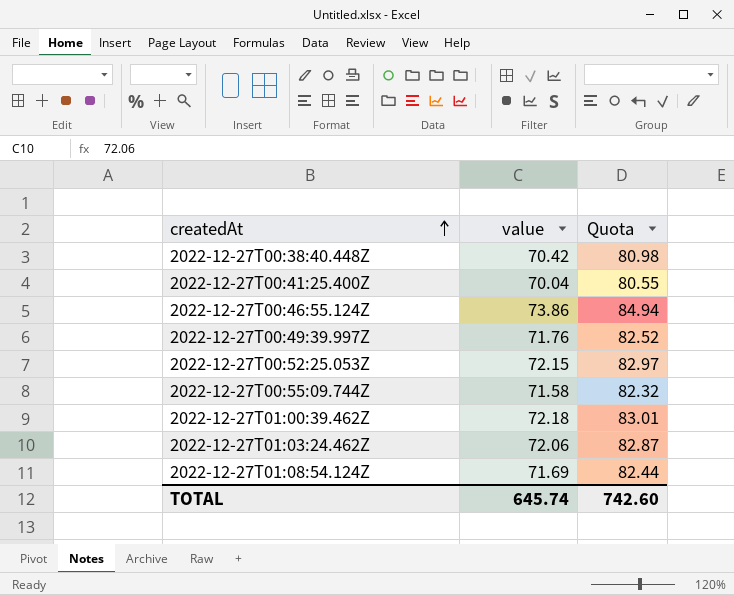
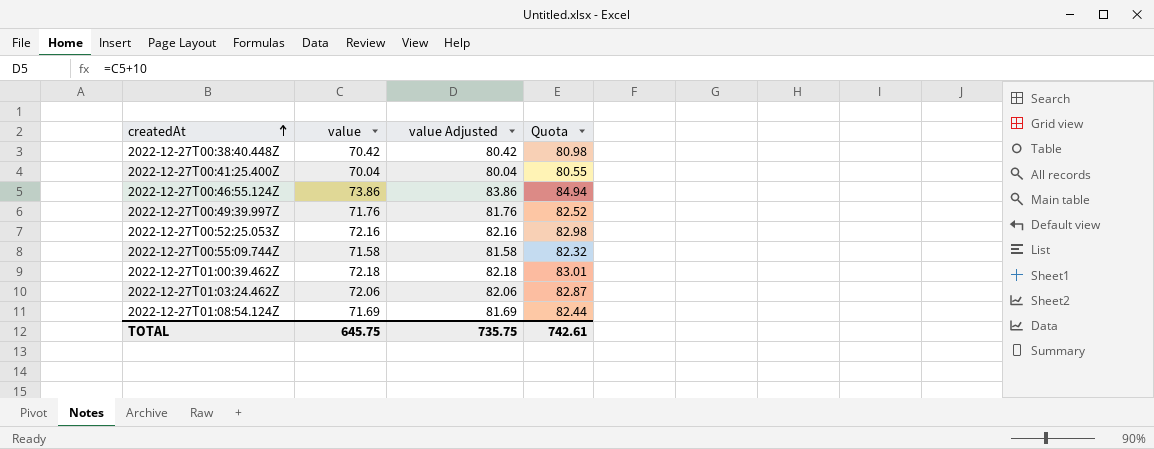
column value Adjusted | formula: none -> [value] + 10
2022-12-27T00:52:25.053Z | value: 72.15 -> 72.16
2022-12-27T00:52:25.053Z | Quota: 82.97 -> 82.98
TOTAL | value: 645.74 -> 645.75
TOTAL | Quota: 742.60 -> 742.61

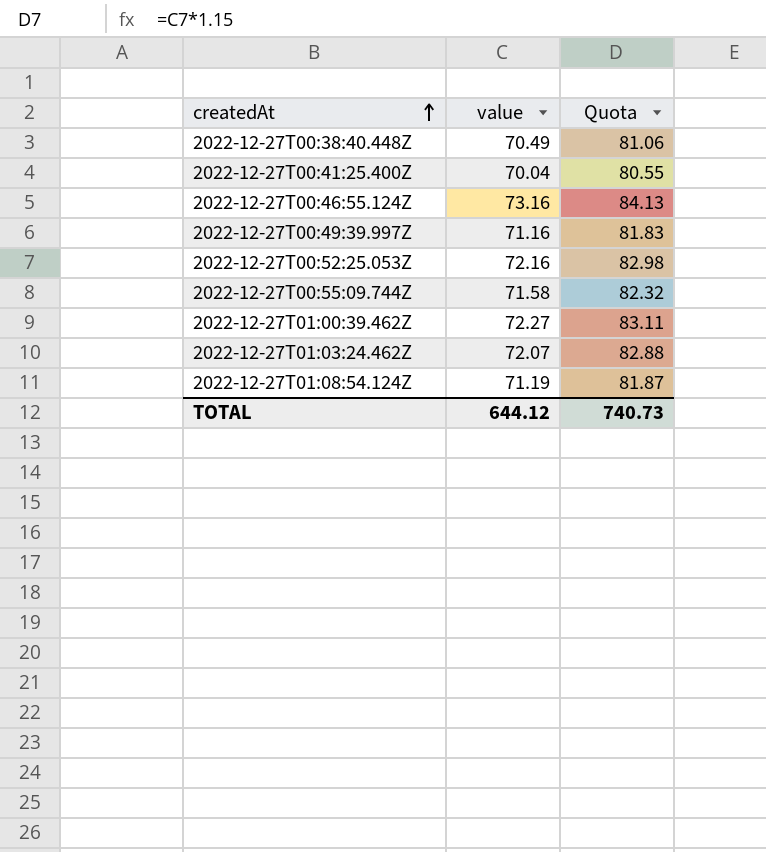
column value Adjusted | formula: [value] + 10 -> none
2022-12-27T00:38:40.448Z | value: 70.42 -> 70.49
2022-12-27T00:38:40.448Z | Quota: 80.98 -> 81.06
2022-12-27T00:46:55.124Z | value: 73.86 -> 73.16
2022-12-27T00:46:55.124Z | Quota: 84.94 -> 84.13
2022-12-27T00:49:39.997Z | value: 71.76 -> 71.16
2022-12-27T00:49:39.997Z | Quota: 82.52 -> 81.83
2022-12-27T01:00:39.462Z | value: 72.18 -> 72.27
2022-12-27T01:00:39.462Z | Quota: 83.01 -> 83.11
2022-12-27T01:03:24.462Z | value: 72.06 -> 72.07
2022-12-27T01:03:24.462Z | Quota: 82.87 -> 82.88
2022-12-27T01:08:54.124Z | value: 71.69 -> 71.19
2022-12-27T01:08:54.124Z | Quota: 82.44 -> 81.87
TOTAL | value: 645.75 -> 644.12
TOTAL | Quota: 742.61 -> 740.73

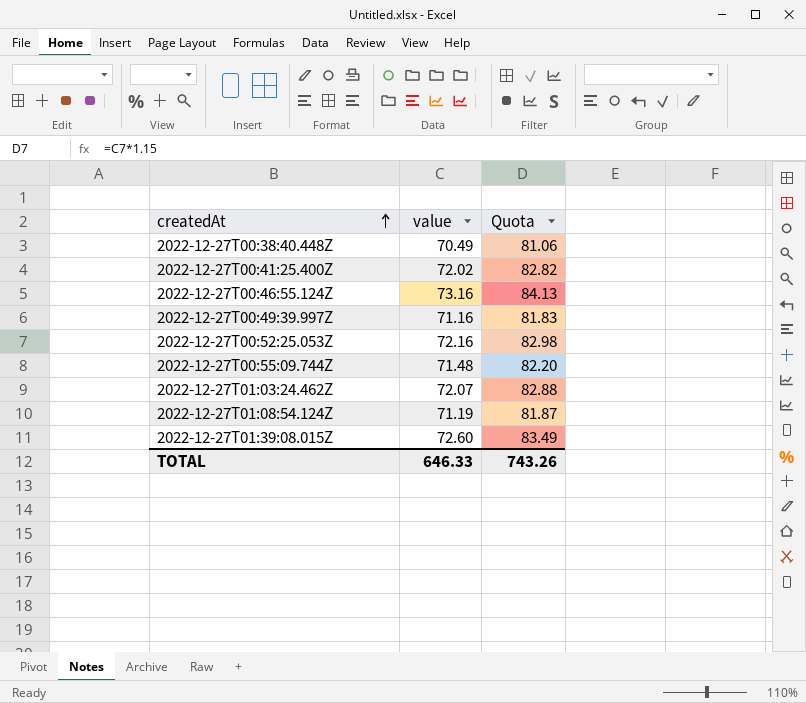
row 2022-12-27T01:00:39.462Z: 72.27 | 83.11 -> none
2022-12-27T00:41:25.400Z | value: 70.04 -> 72.02
2022-12-27T00:41:25.400Z | Quota: 80.55 -> 82.82
2022-12-27T00:55:09.744Z | value: 71.58 -> 71.48
2022-12-27T00:55:09.744Z | Quota: 82.32 -> 82.20
row 2022-12-27T01:39:08.015Z: none -> 72.60 | 83.49
TOTAL | value: 644.12 -> 646.33
TOTAL | Quota: 740.73 -> 743.26

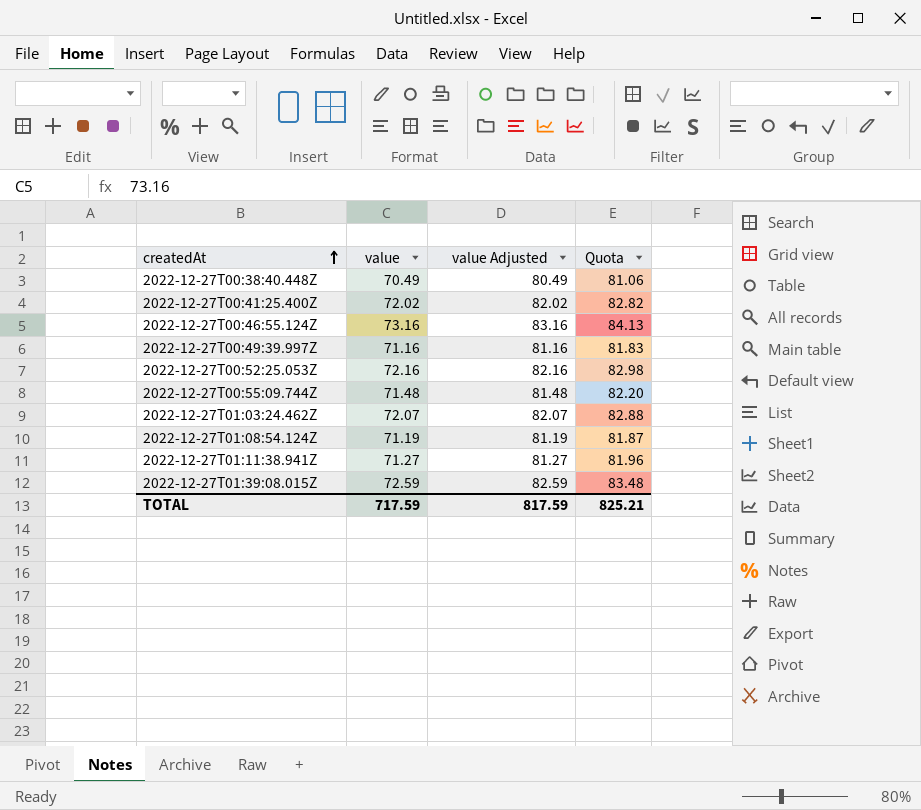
column value Adjusted | formula: none -> [value] + 10
row 2022-12-27T01:11:38.941Z: none -> 71.27 | 81.27 | 81.96
2022-12-27T01:39:08.015Z | value: 72.60 -> 72.59
2022-12-27T01:39:08.015Z | Quota: 83.49 -> 83.48
TOTAL | value: 646.33 -> 717.59
TOTAL | Quota: 743.26 -> 825.21

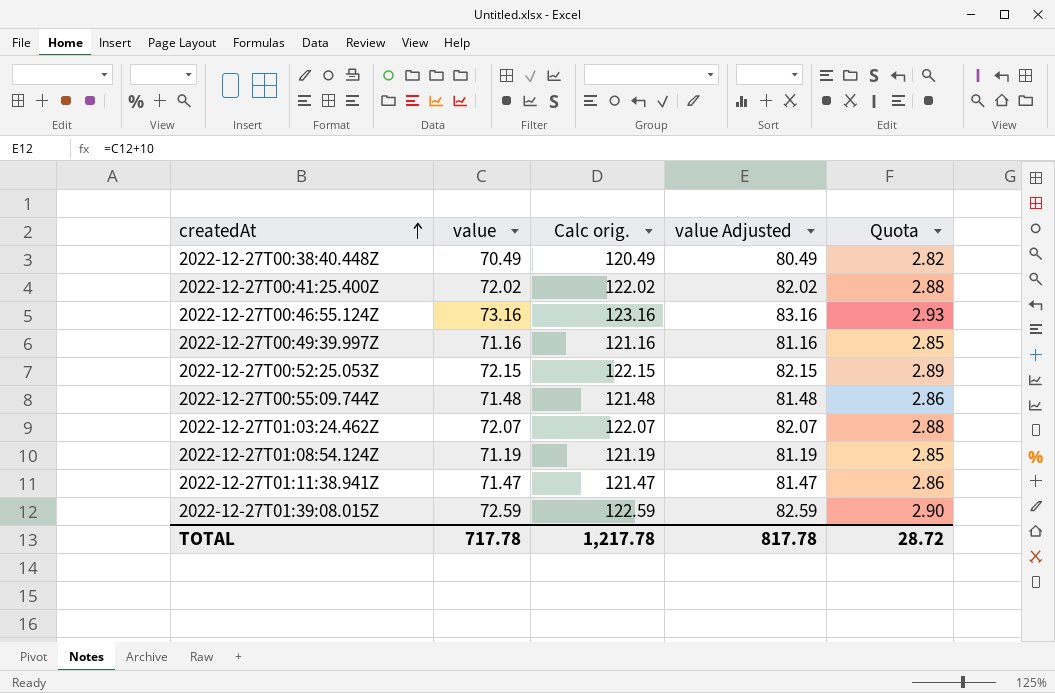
column Calc orig. | formula: none -> [value] + 50
column Quota | formula: [value] * 1.15 -> [value] * 0.04
2022-12-27T00:52:25.053Z | value: 72.16 -> 72.15
2022-12-27T00:52:25.053Z | value Adjusted: 82.16 -> 82.15
2022-12-27T01:11:38.941Z | value: 71.27 -> 71.47
2022-12-27T01:11:38.941Z | value Adjusted: 81.27 -> 81.47
TOTAL | value: 717.59 -> 717.78
TOTAL | value Adjusted: 817.59 -> 817.78
TOTAL | Quota: 825.21 -> 28.72

